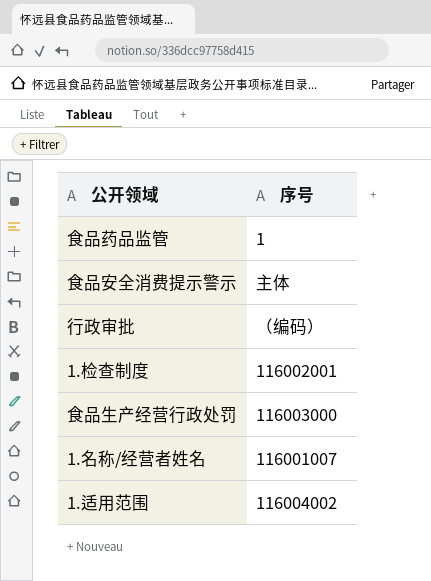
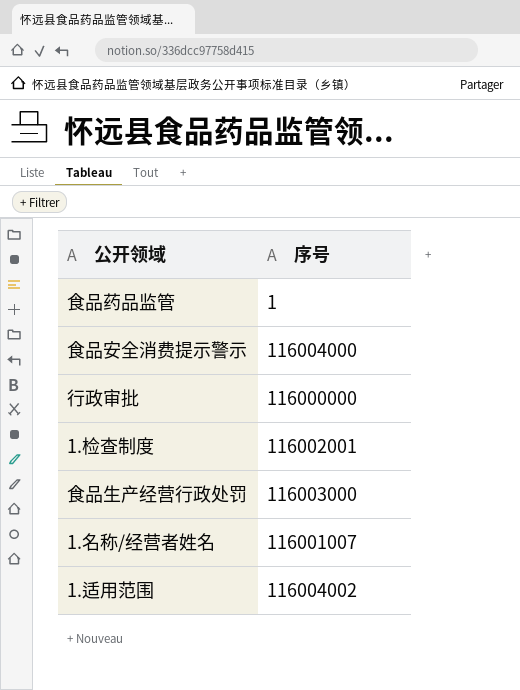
食品安全消费提示警示 | 序号: 主体 -> 116004000
行政审批 | 序号: （编码） -> 116000000

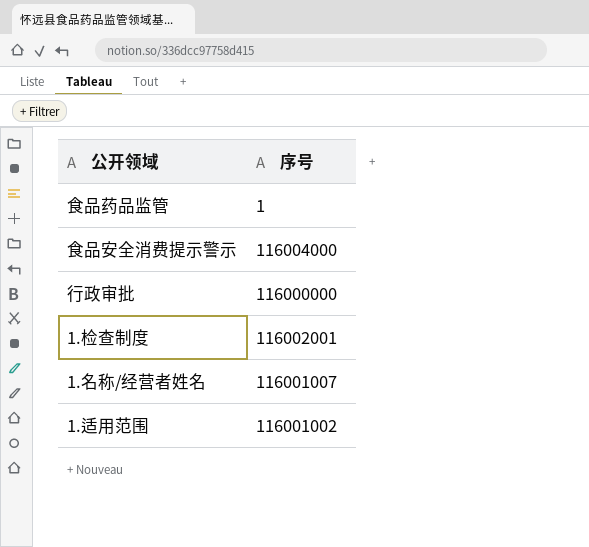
row 食品生产经营行政处罚: 116003000 -> none
1.适用范围 | 序号: 116004002 -> 116001002

